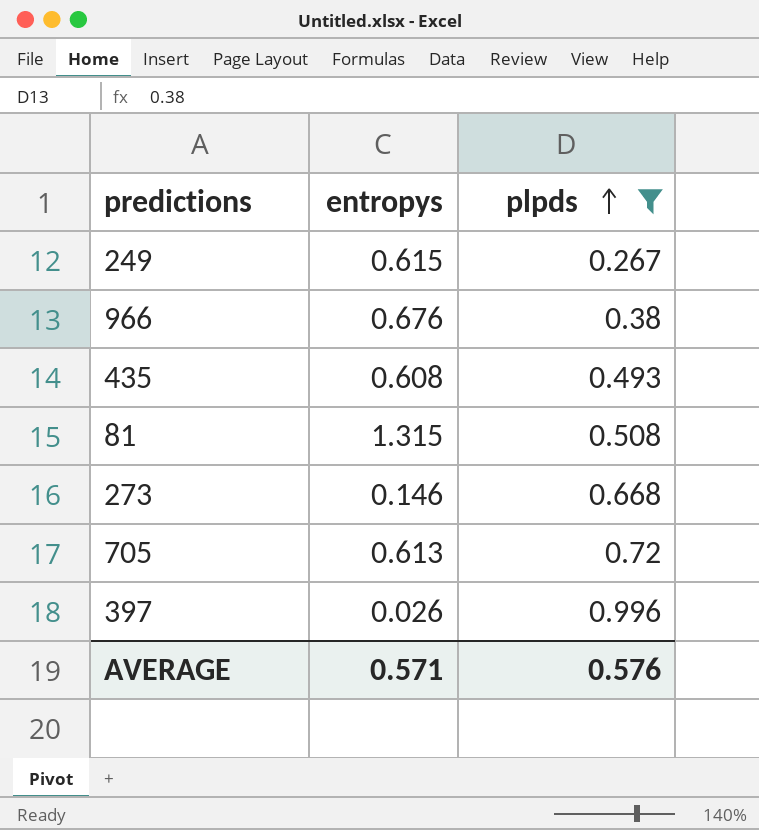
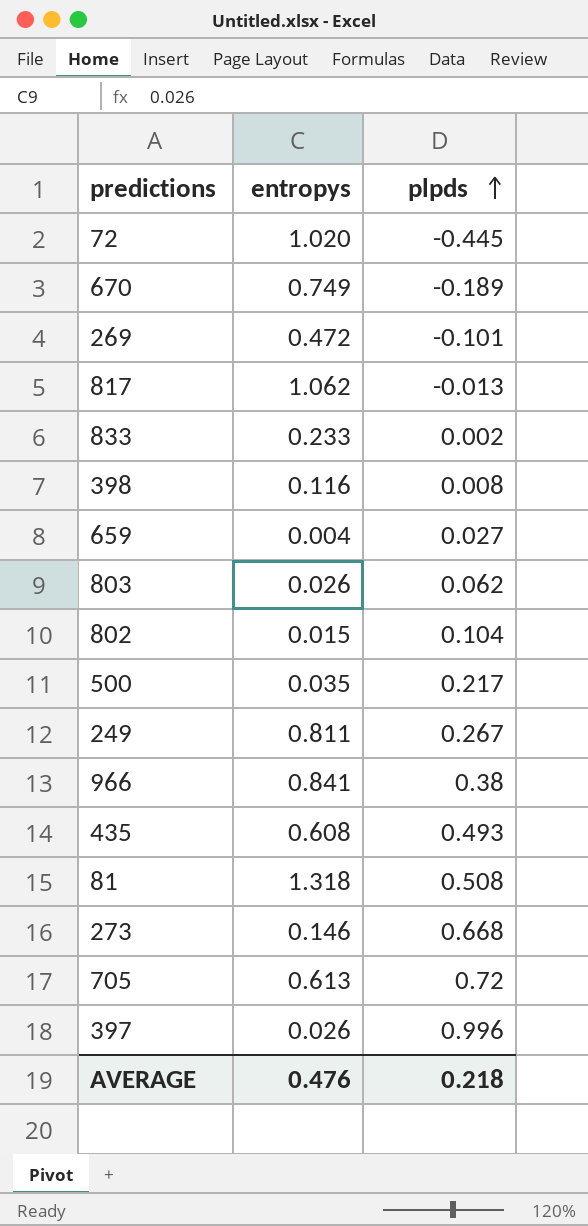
filter: plpds >= 0.267 -> none
249 | entropys: 0.615 -> 0.811
966 | entropys: 0.676 -> 0.841
81 | entropys: 1.315 -> 1.318
AVERAGE | entropys: 0.571 -> 0.476
AVERAGE | plpds: 0.576 -> 0.218

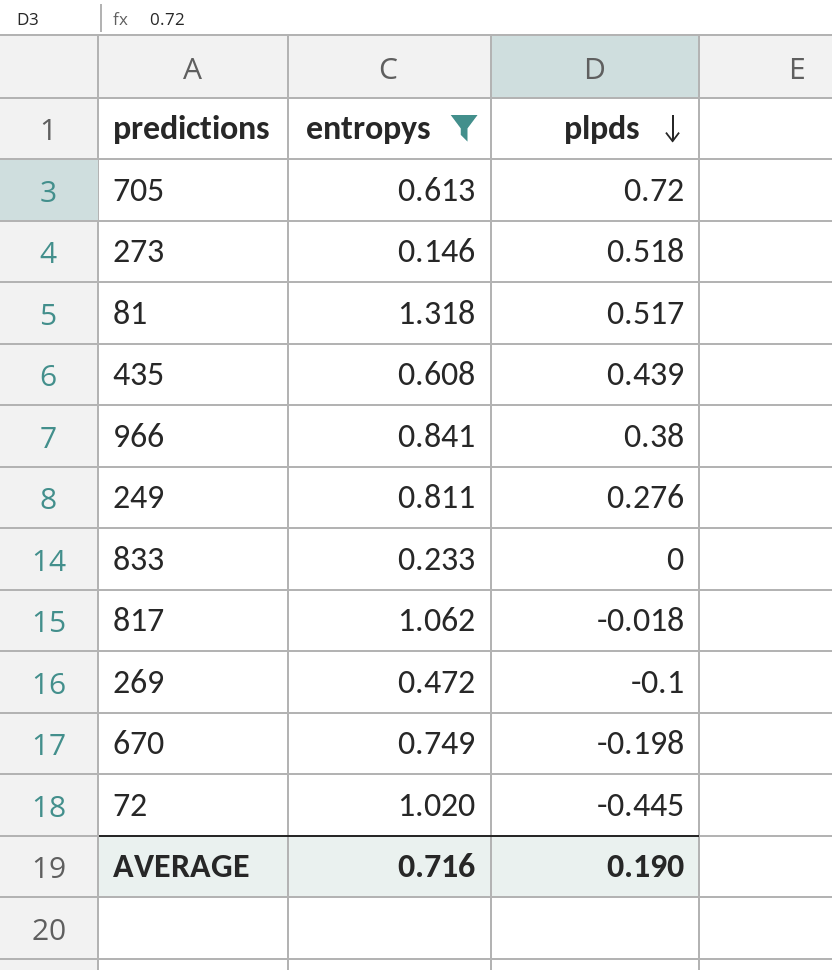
filter: none -> entropys >= 0.146
row order: plpds ascending -> plpds descending
273 | plpds: 0.668 -> 0.518
81 | plpds: 0.508 -> 0.517
435 | plpds: 0.493 -> 0.439
249 | plpds: 0.267 -> 0.276
833 | plpds: 0.002 -> 0
817 | plpds: -0.013 -> -0.018
269 | plpds: -0.101 -> -0.1
670 | plpds: -0.189 -> -0.198
AVERAGE | entropys: 0.476 -> 0.716
AVERAGE | plpds: 0.218 -> 0.190

